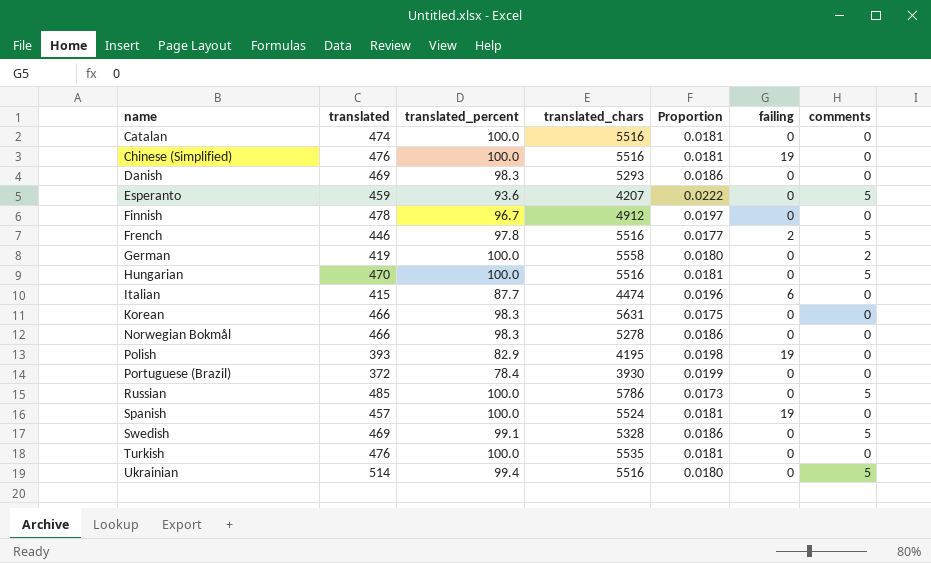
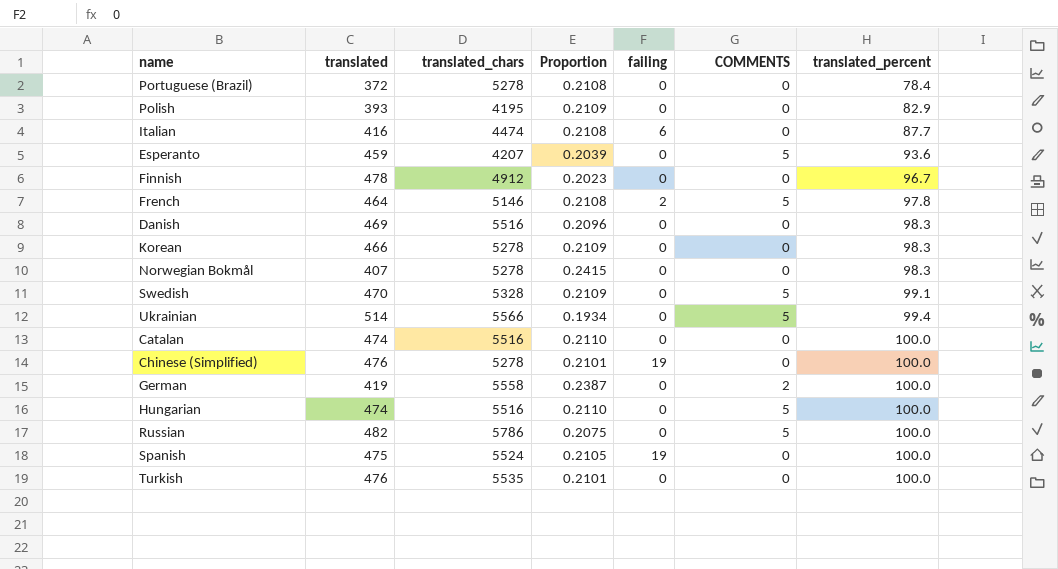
row order: name ascending -> translated_percent ascending
column Proportion | formula: [translated_percent] / [translated_chars] -> [translated_percent] / [translated]
column name: comments -> COMMENTS
column translated_percent | position: 3 -> 7
Portuguese (Brazil) | translated_chars: 3930 -> 5278
Polish | failing: 19 -> 0
Italian | translated: 415 -> 416
French | translated: 446 -> 464
French | translated_chars: 5516 -> 5146
Danish | translated_chars: 5293 -> 5516
Korean | translated_chars: 5631 -> 5278
Norwegian Bokmål | translated: 466 -> 407
Swedish | translated: 469 -> 470
Ukrainian | translated_chars: 5516 -> 5566
Chinese (Simplified) | translated_chars: 5516 -> 5278
Hungarian | translated: 470 -> 474
Russian | translated: 485 -> 482
Spanish | translated: 457 -> 475

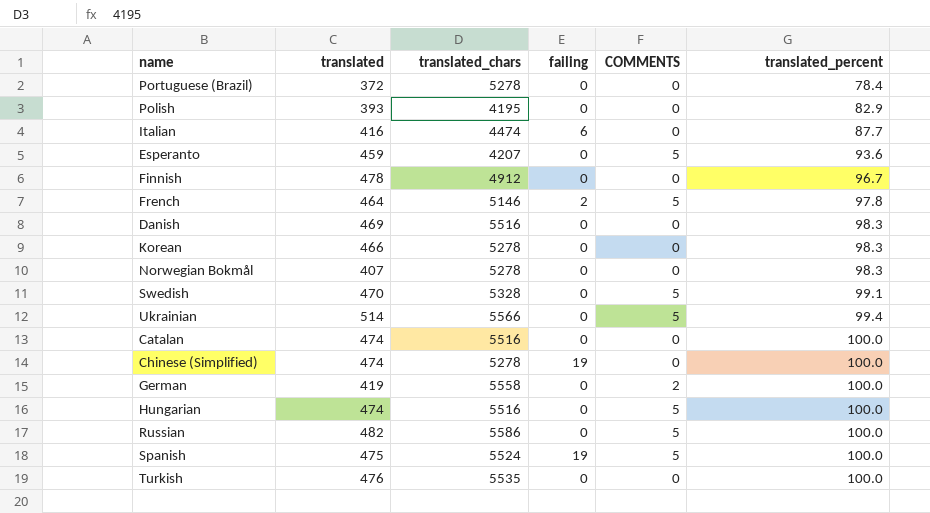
column Proportion | formula: [translated_percent] / [translated] -> none
Chinese (Simplified) | translated: 476 -> 474
Russian | translated_chars: 5786 -> 5586
Spanish | COMMENTS: 0 -> 5

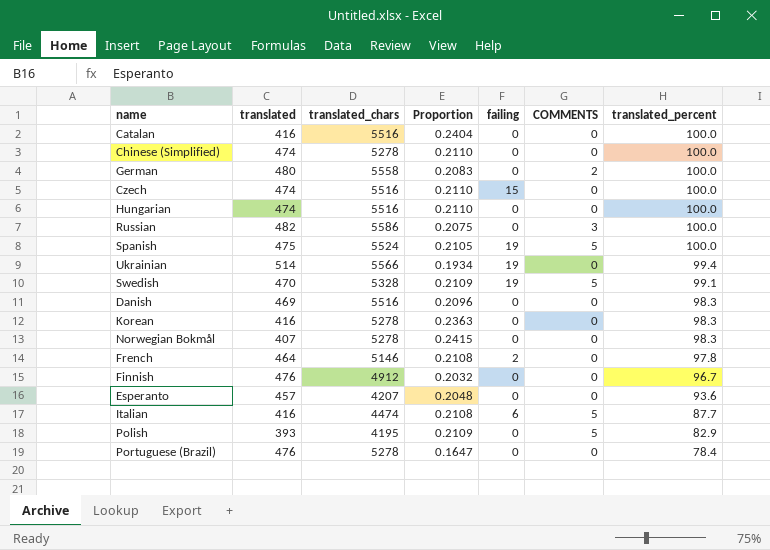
row order: translated_percent ascending -> translated_percent descending
column Proportion | formula: none -> [translated_percent] / [translated]
row Turkish: 476 | 5535 | 0 | 0 | 100.0 -> none
Catalan | translated: 474 -> 416
Chinese (Simplified) | failing: 19 -> 0
German | translated: 419 -> 480
row Czech: none -> 474 | 5516 | 0.2110 | 15 | 0 | 100.0
Hungarian | COMMENTS: 5 -> 0
Russian | COMMENTS: 5 -> 3
Ukrainian | failing: 0 -> 19
Ukrainian | COMMENTS: 5 -> 0
Swedish | failing: 0 -> 19
Korean | translated: 466 -> 416
French | COMMENTS: 5 -> 0
Finnish | translated: 478 -> 476
Esperanto | translated: 459 -> 457
Esperanto | COMMENTS: 5 -> 0
Italian | COMMENTS: 0 -> 5
Polish | COMMENTS: 0 -> 5
Portuguese (Brazil) | translated: 372 -> 476

